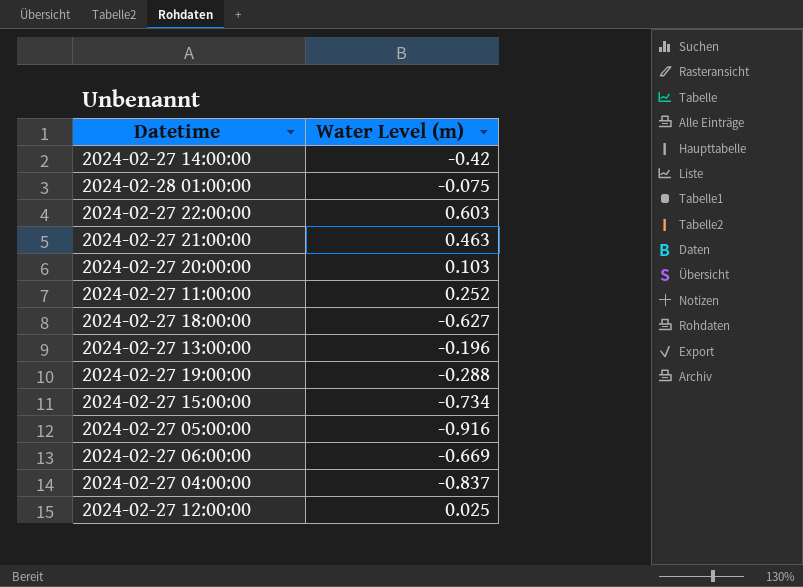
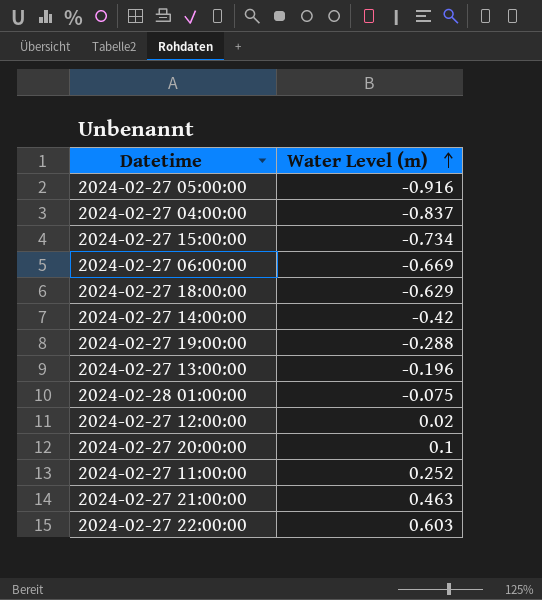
row order: none -> Water Level (m) ascending
2024-02-27 18:00:00 | Water Level (m): -0.627 -> -0.629
2024-02-27 12:00:00 | Water Level (m): 0.025 -> 0.02
2024-02-27 20:00:00 | Water Level (m): 0.103 -> 0.1

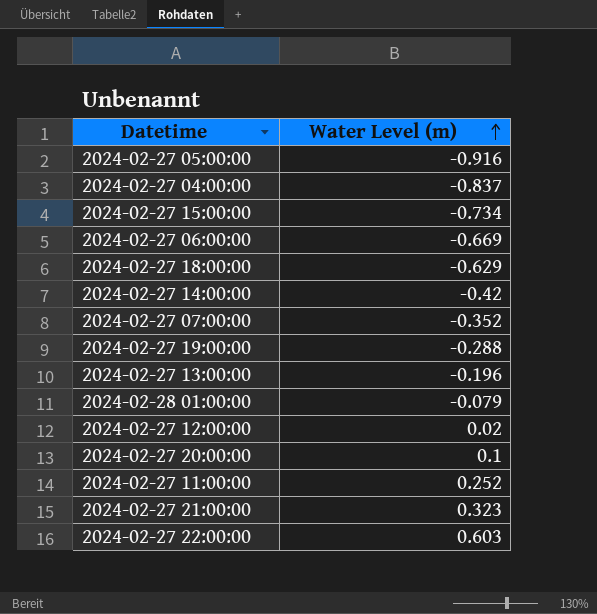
row 2024-02-27 07:00:00: none -> -0.352
2024-02-28 01:00:00 | Water Level (m): -0.075 -> -0.079
2024-02-27 21:00:00 | Water Level (m): 0.463 -> 0.323

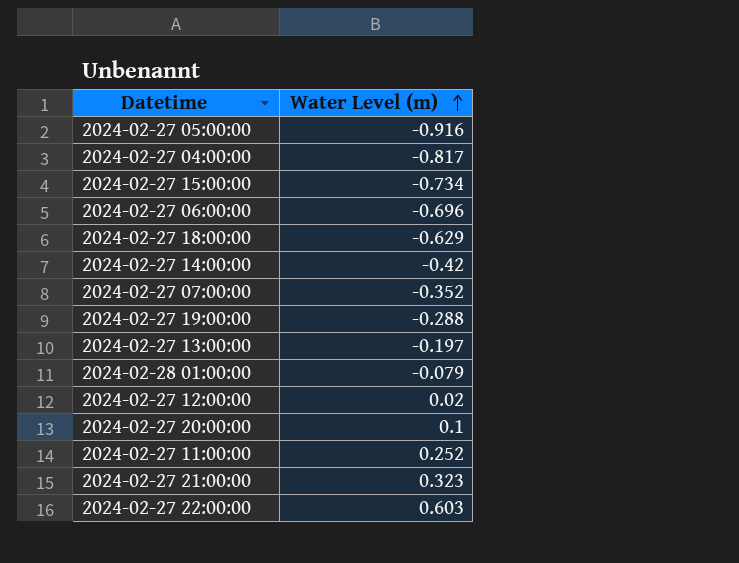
2024-02-27 04:00:00 | Water Level (m): -0.837 -> -0.817
2024-02-27 06:00:00 | Water Level (m): -0.669 -> -0.696
2024-02-27 13:00:00 | Water Level (m): -0.196 -> -0.197

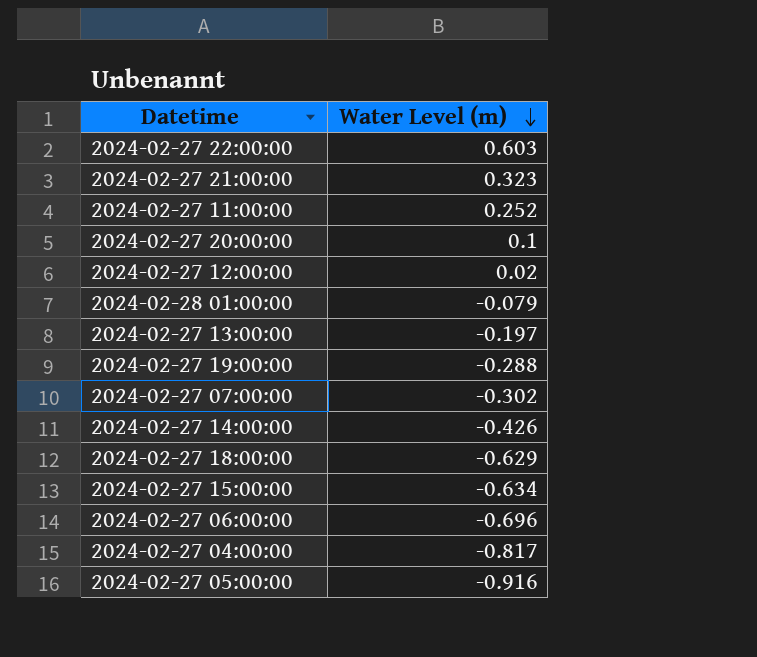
row order: Water Level (m) ascending -> Water Level (m) descending
2024-02-27 07:00:00 | Water Level (m): -0.352 -> -0.302
2024-02-27 14:00:00 | Water Level (m): -0.42 -> -0.426
2024-02-27 15:00:00 | Water Level (m): -0.734 -> -0.634

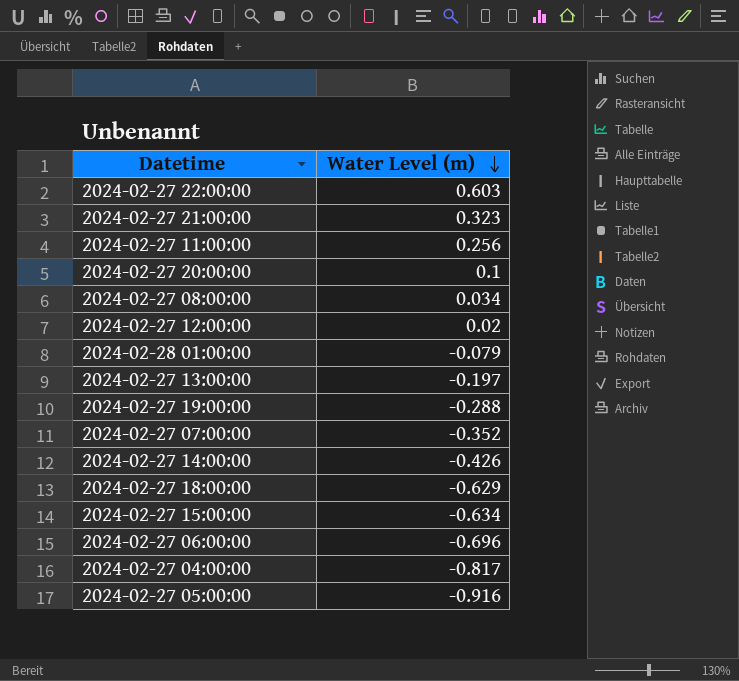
2024-02-27 11:00:00 | Water Level (m): 0.252 -> 0.256
row 2024-02-27 08:00:00: none -> 0.034
2024-02-27 07:00:00 | Water Level (m): -0.302 -> -0.352

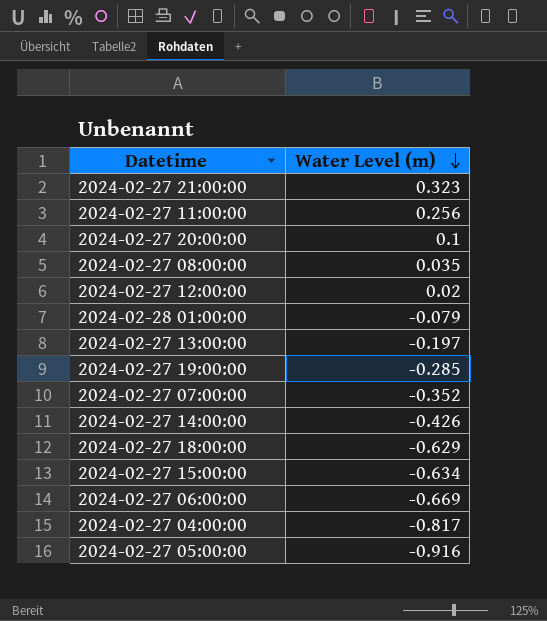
row 2024-02-27 22:00:00: 0.603 -> none
2024-02-27 08:00:00 | Water Level (m): 0.034 -> 0.035
2024-02-27 19:00:00 | Water Level (m): -0.288 -> -0.285
2024-02-27 06:00:00 | Water Level (m): -0.696 -> -0.669

